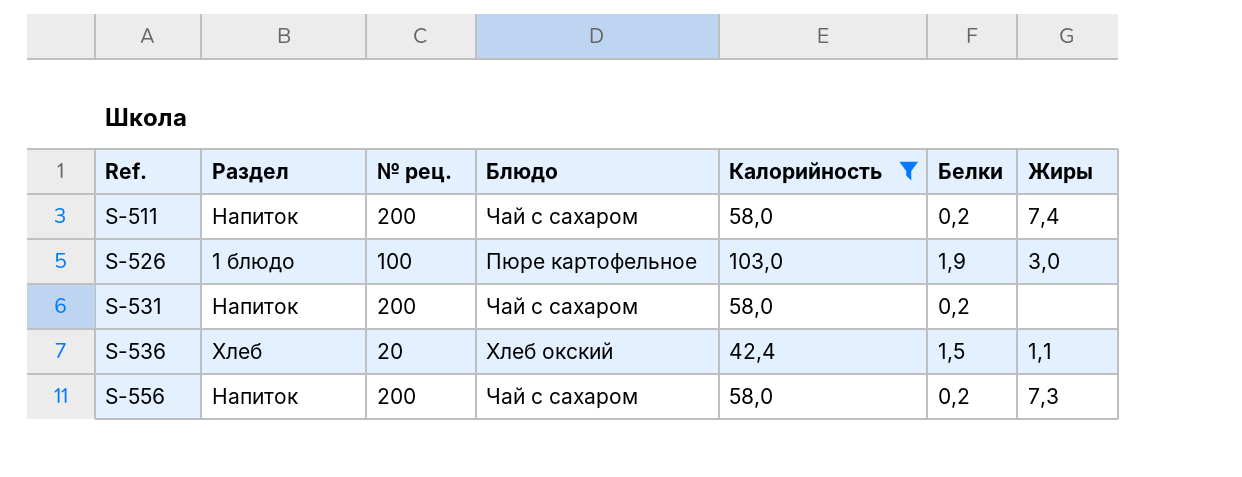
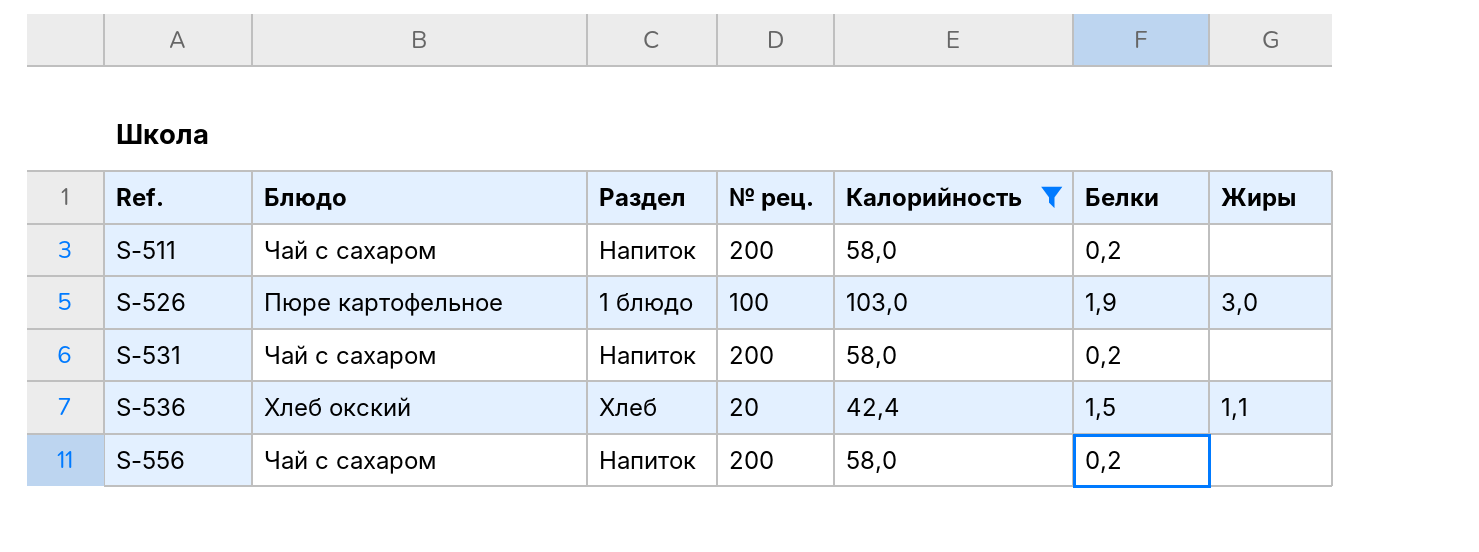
column Блюдо | position: 4 -> 2
S-511 | Жиры: 7,4 -> none
S-556 | Жиры: 7,3 -> none

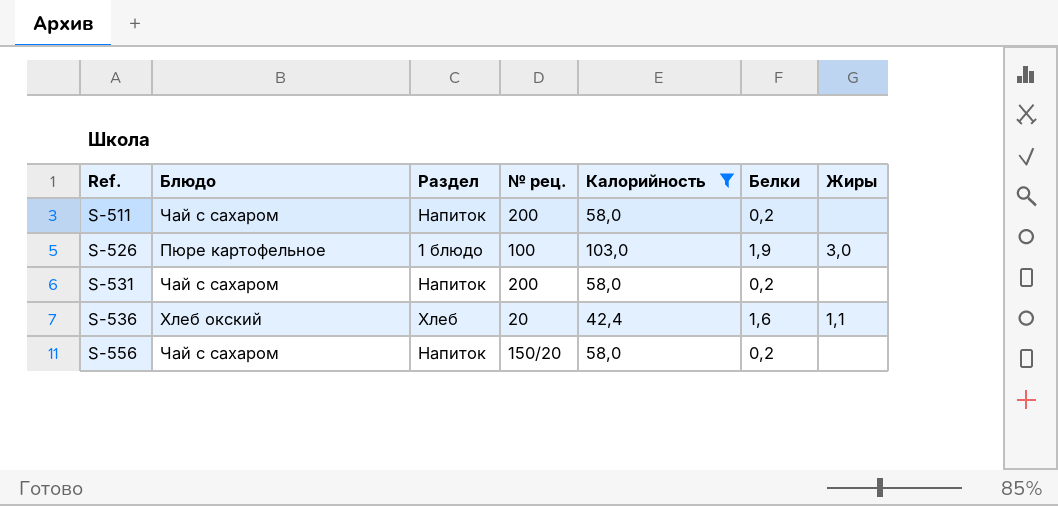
S-536 | Белки: 1,5 -> 1,6
S-556 | № рец.: 200 -> 150/20

